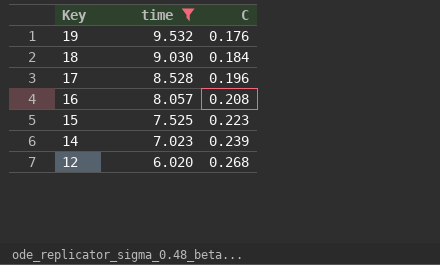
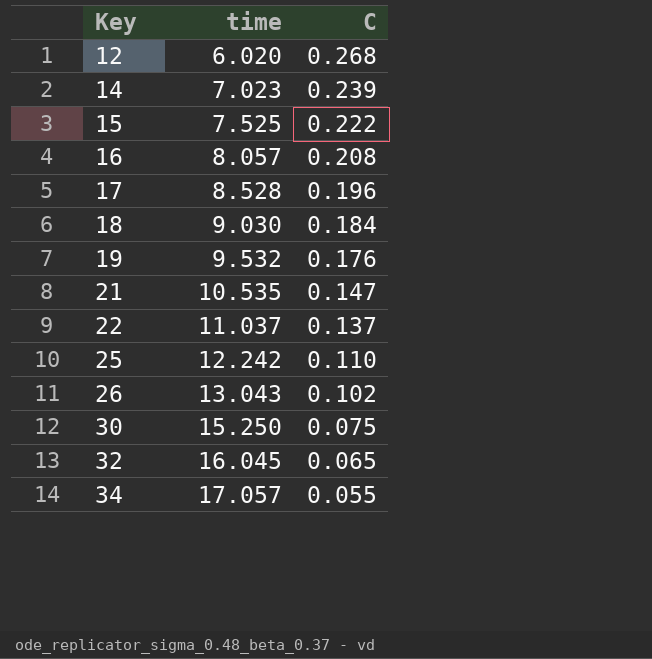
filter: time <= 9.532 -> none
row order: Key descending -> Key ascending
15 | C: 0.223 -> 0.222

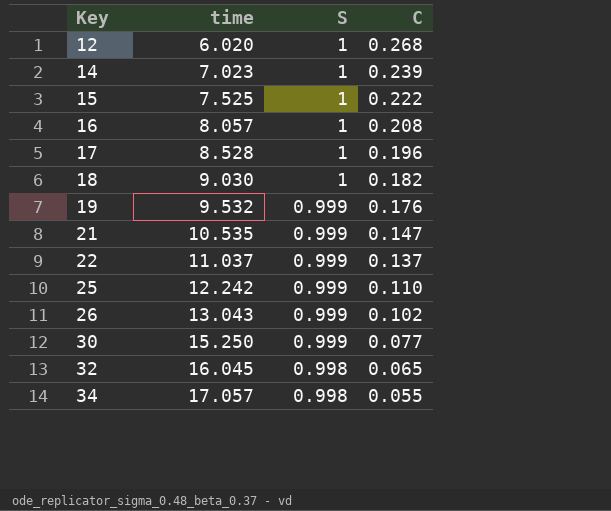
column S | position: none -> 3
18 | C: 0.184 -> 0.182
30 | C: 0.075 -> 0.077

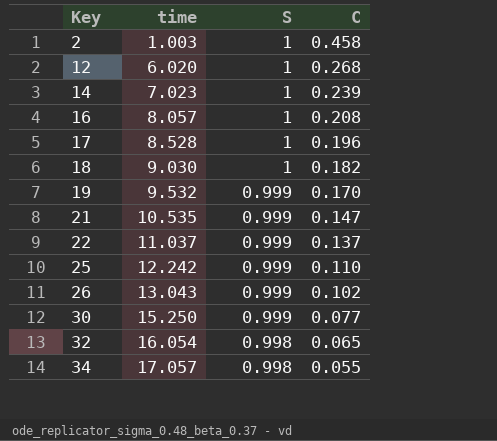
row 15: 7.525 | 1 | 0.222 -> none
row 2: none -> 1.003 | 1 | 0.458
19 | C: 0.176 -> 0.170
32 | time: 16.045 -> 16.054

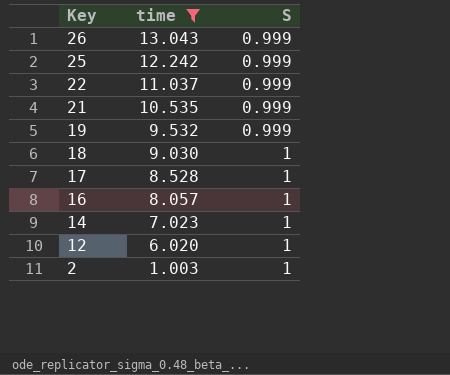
filter: none -> time <= 13.043
row order: Key ascending -> Key descending
column C | position: 4 -> none

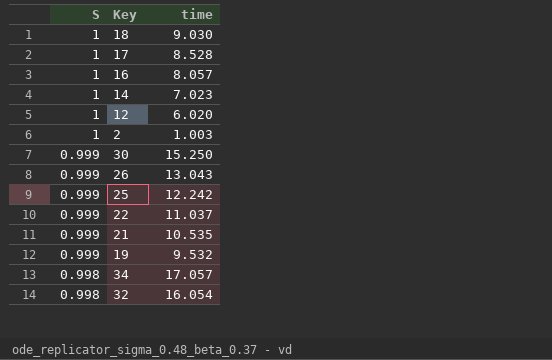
filter: time <= 13.043 -> none
row order: Key descending -> S descending
column S | position: 3 -> 1

